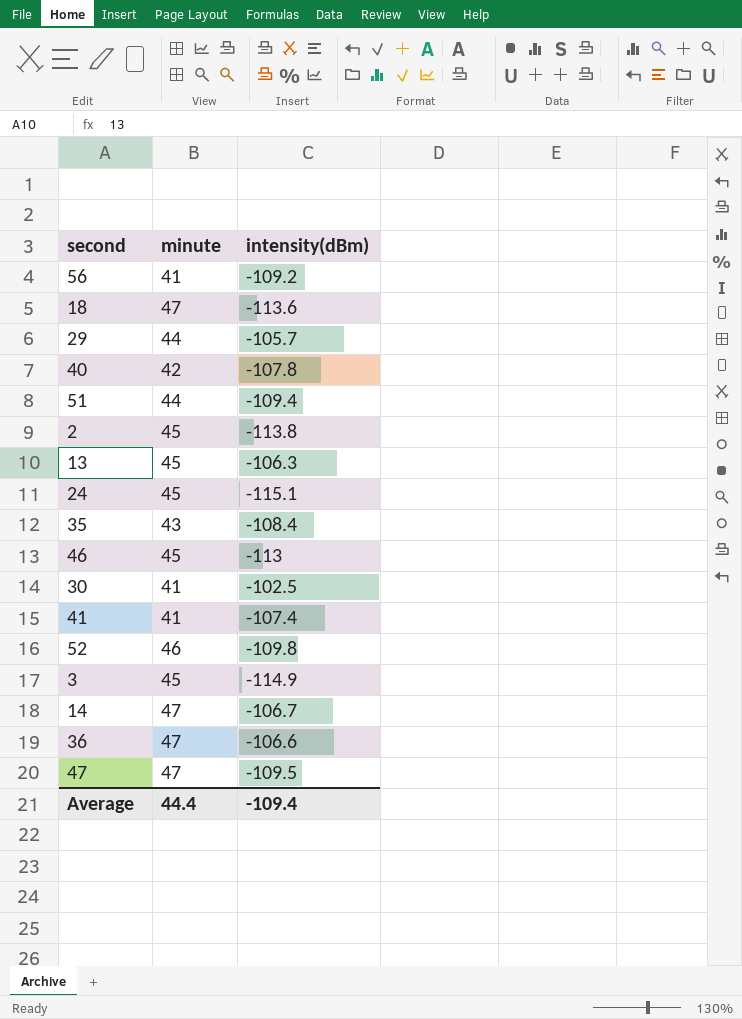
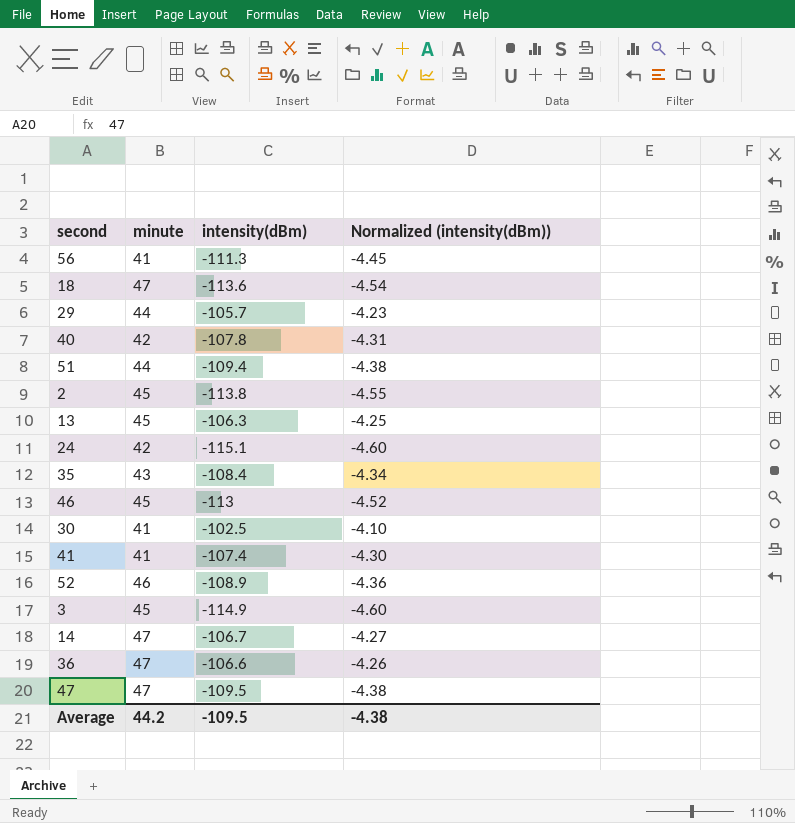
column Normalized (intensity(dBm)) | formula: none -> [intensity(dBm)] * 0.04
56 | intensity(dBm): -109.2 -> -111.3
24 | minute: 45 -> 42
52 | intensity(dBm): -109.8 -> -108.9
Average | minute: 44.4 -> 44.2
Average | intensity(dBm): -109.4 -> -109.5

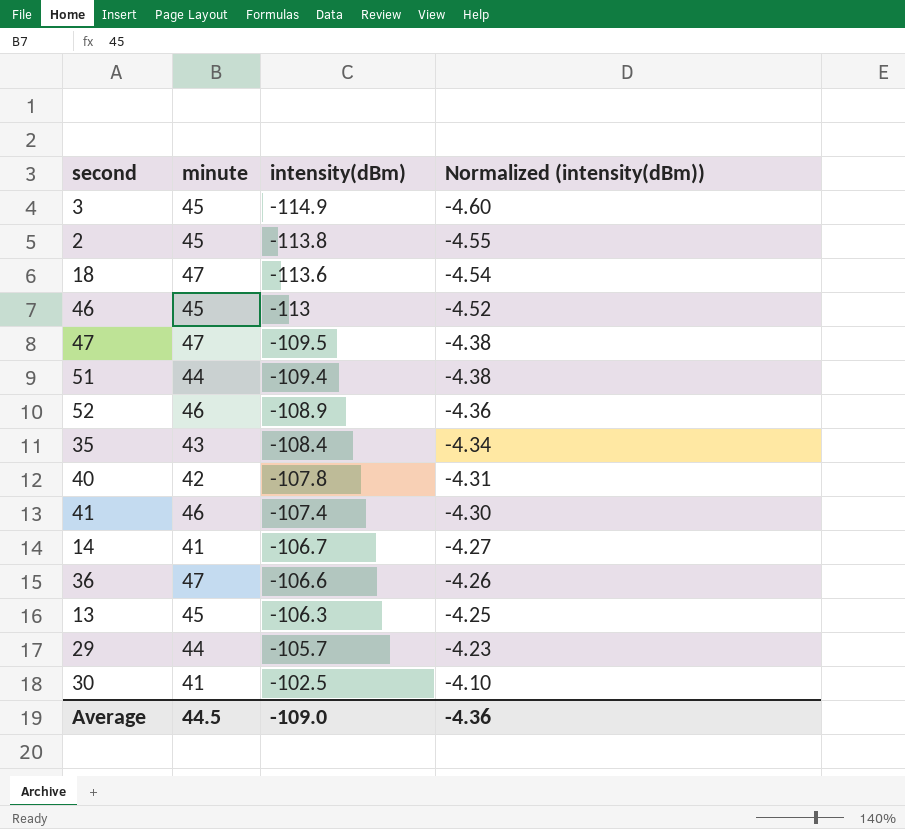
row order: none -> intensity(dBm) ascending
row 56: 41 | -111.3 | -4.45 -> none
row 24: 42 | -115.1 | -4.60 -> none
41 | minute: 41 -> 46
14 | minute: 47 -> 41
Average | minute: 44.2 -> 44.5
Average | intensity(dBm): -109.5 -> -109.0
Average | Normalized (intensity(dBm)): -4.38 -> -4.36

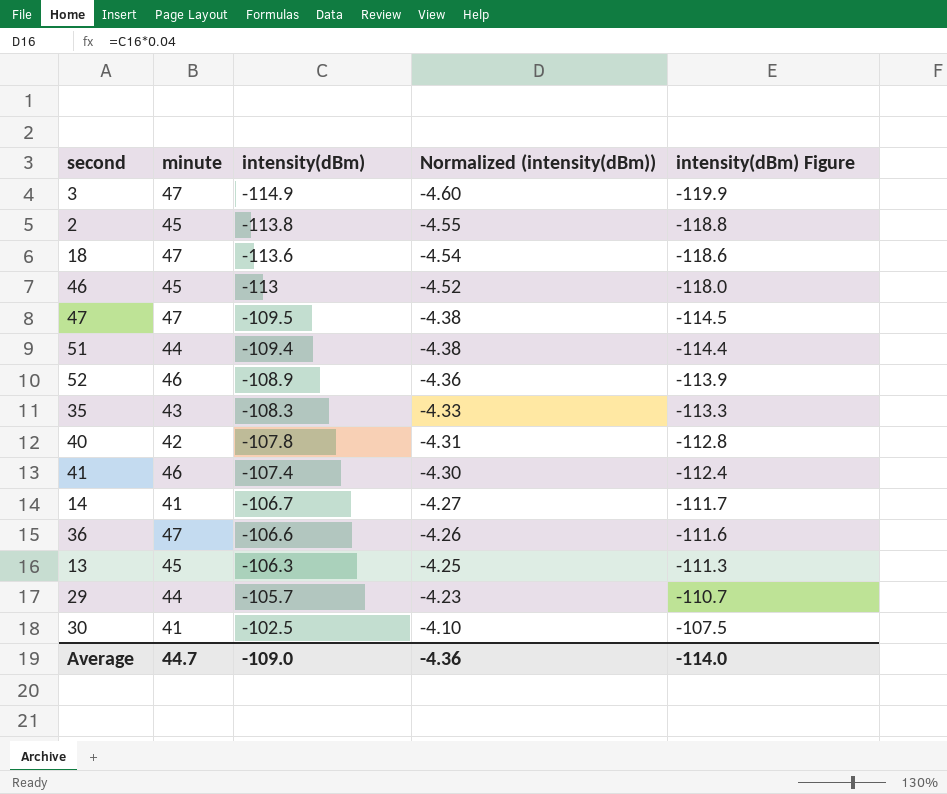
column intensity(dBm) Figure | formula: none -> [intensity(dBm)] - 5
3 | minute: 45 -> 47
35 | intensity(dBm): -108.4 -> -108.3
35 | Normalized (intensity(dBm)): -4.34 -> -4.33
Average | minute: 44.5 -> 44.7

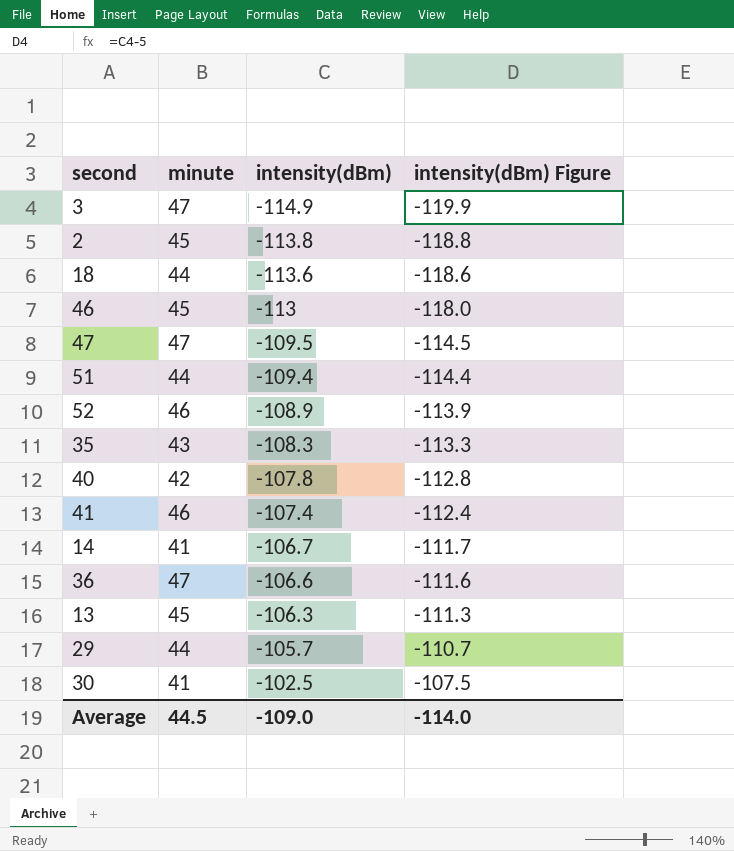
column Normalized (intensity(dBm)) | formula: [intensity(dBm)] * 0.04 -> none
18 | minute: 47 -> 44
Average | minute: 44.7 -> 44.5

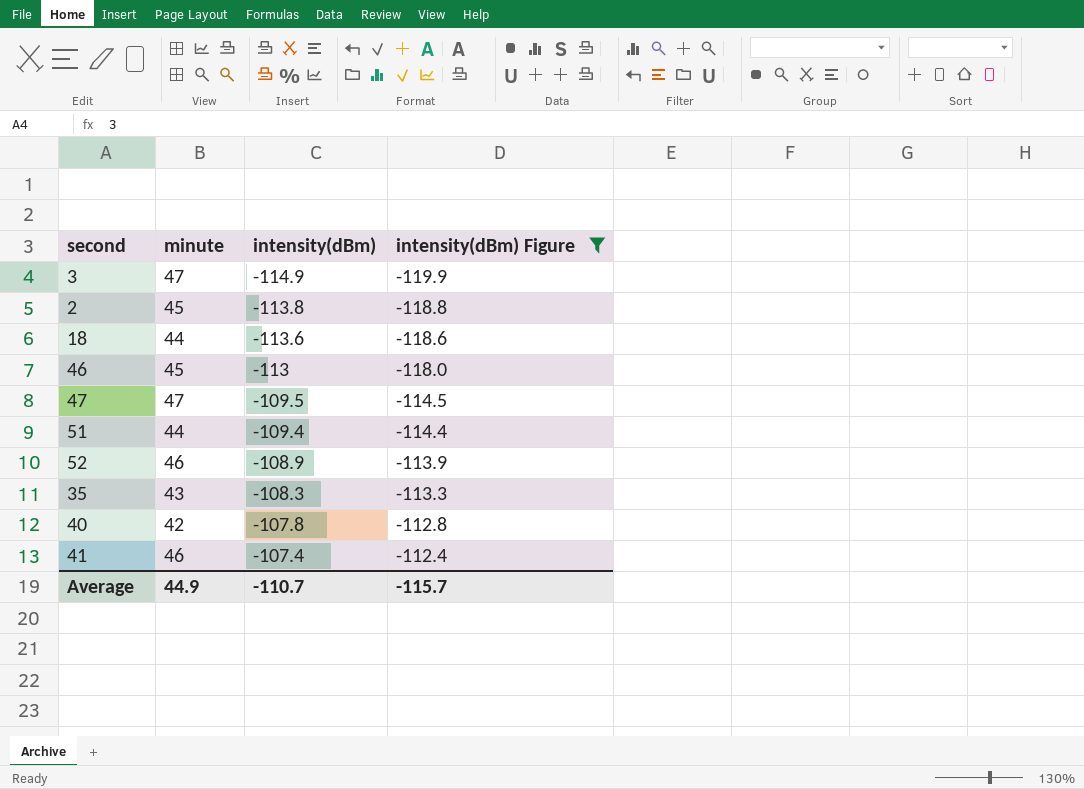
filter: none -> intensity(dBm) Figure <= -112.4
Average | minute: 44.5 -> 44.9
Average | intensity(dBm): -109.0 -> -110.7
Average | intensity(dBm) Figure: -114.0 -> -115.7

